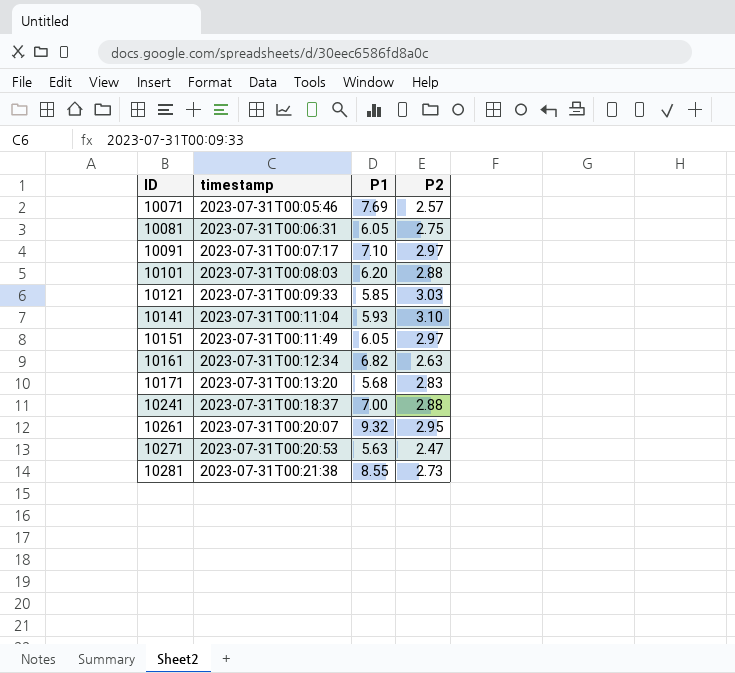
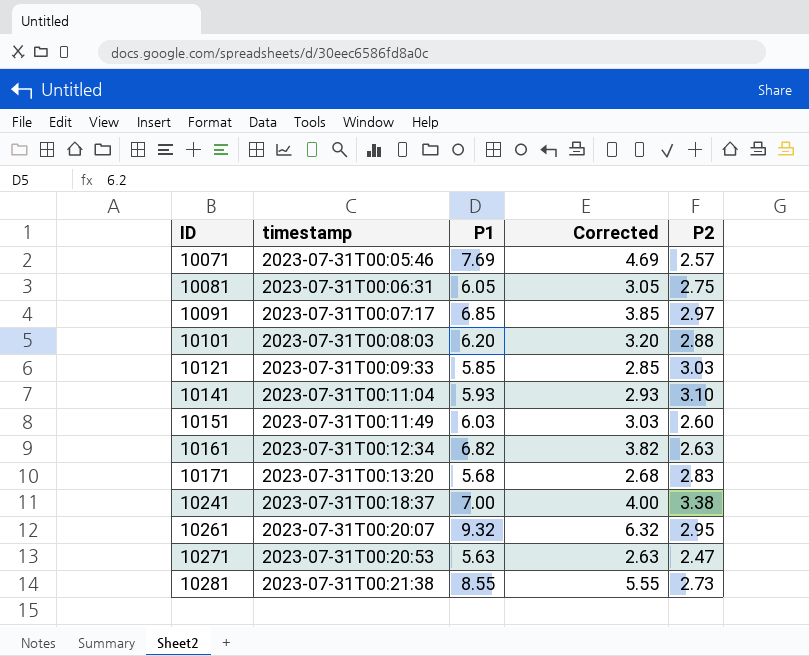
column Corrected | formula: none -> [P1] - 3
10091 | P1: 7.10 -> 6.85
10151 | P1: 6.05 -> 6.03
10151 | P2: 2.97 -> 2.60
10241 | P2: 2.88 -> 3.38

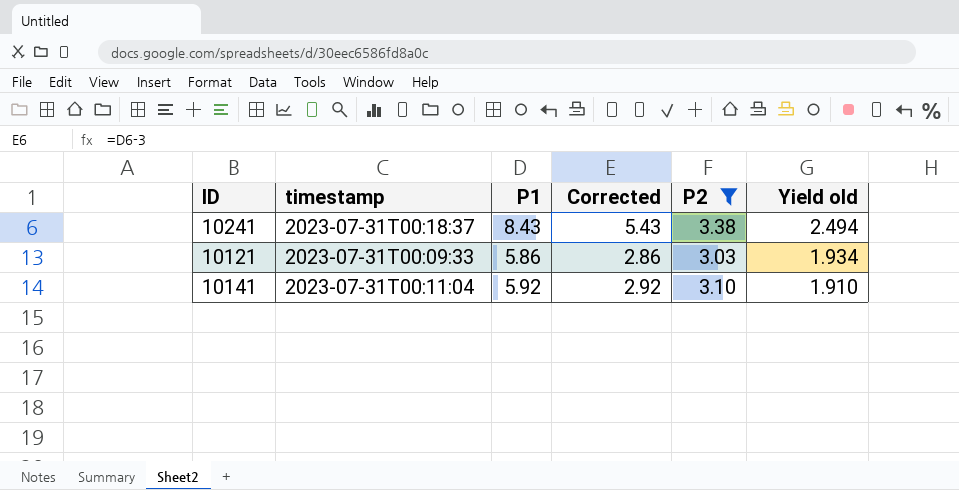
filter: none -> P2 >= 3.03
row order: ID ascending -> Yield old descending
column Yield old | formula: none -> [P1] / [P2]
10241 | P1: 7.00 -> 8.43
10241 | Corrected: 4.00 -> 5.43
10121 | P1: 5.85 -> 5.86
10121 | Corrected: 2.85 -> 2.86
10141 | P1: 5.93 -> 5.92
10141 | Corrected: 2.93 -> 2.92

